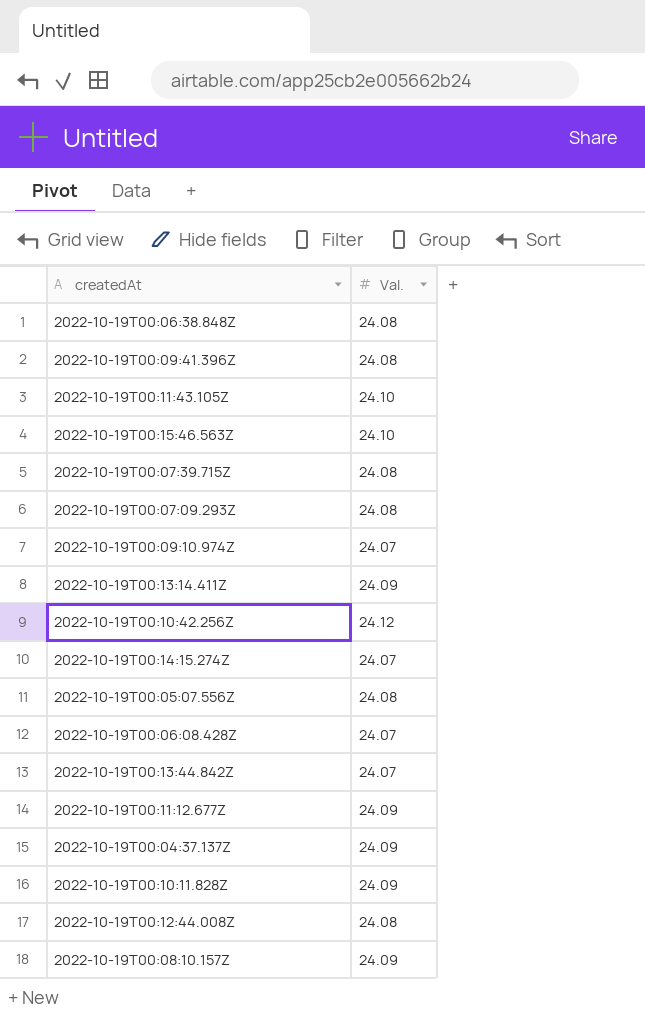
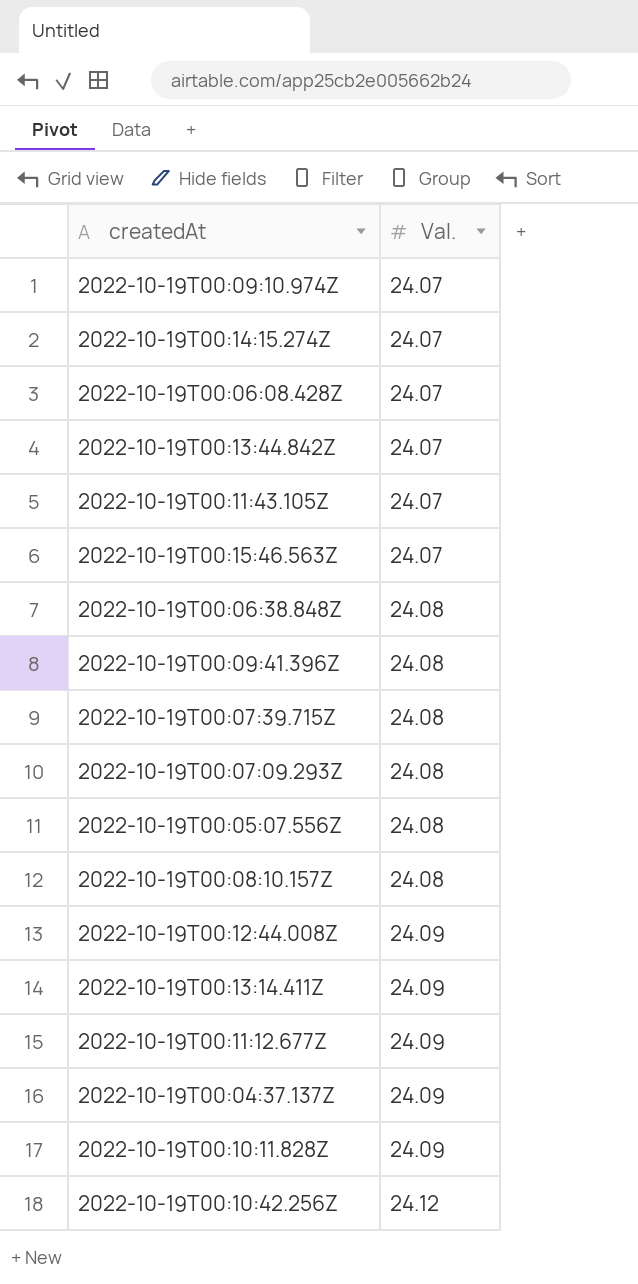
row order: none -> Val. ascending
2022-10-19T00:11:43.105Z | Val.: 24.10 -> 24.07
2022-10-19T00:15:46.563Z | Val.: 24.10 -> 24.07
2022-10-19T00:08:10.157Z | Val.: 24.09 -> 24.08
2022-10-19T00:12:44.008Z | Val.: 24.08 -> 24.09

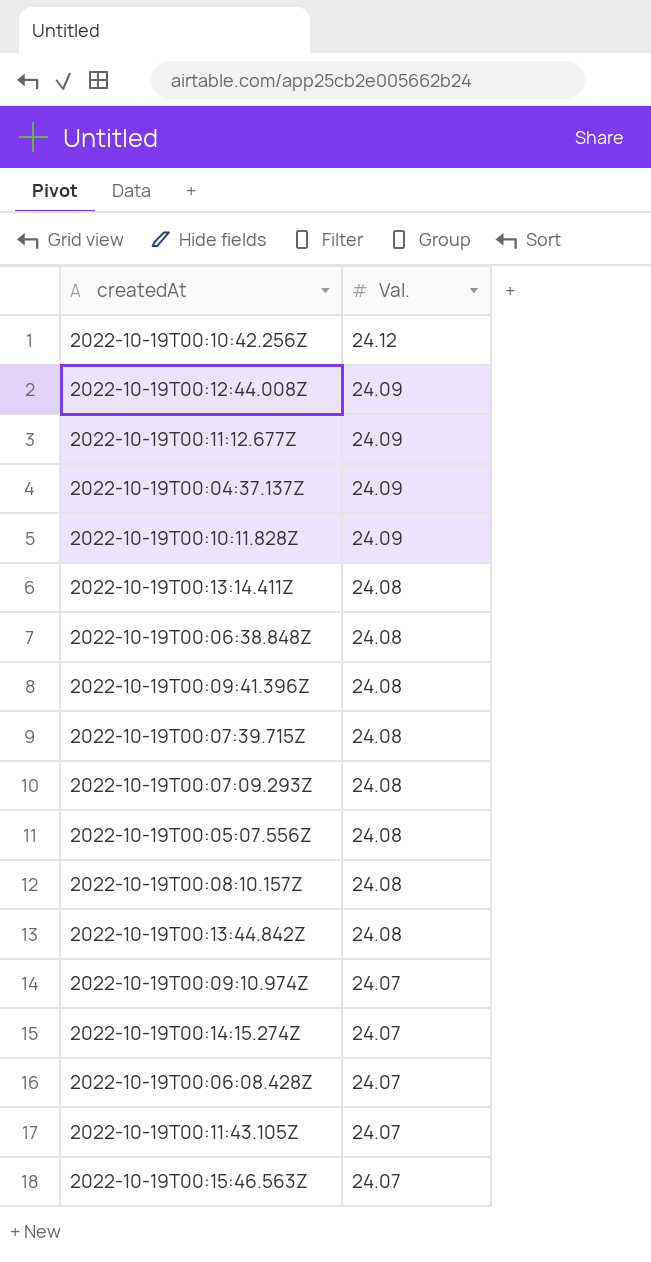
row order: Val. ascending -> Val. descending
2022-10-19T00:13:14.411Z | Val.: 24.09 -> 24.08
2022-10-19T00:13:44.842Z | Val.: 24.07 -> 24.08

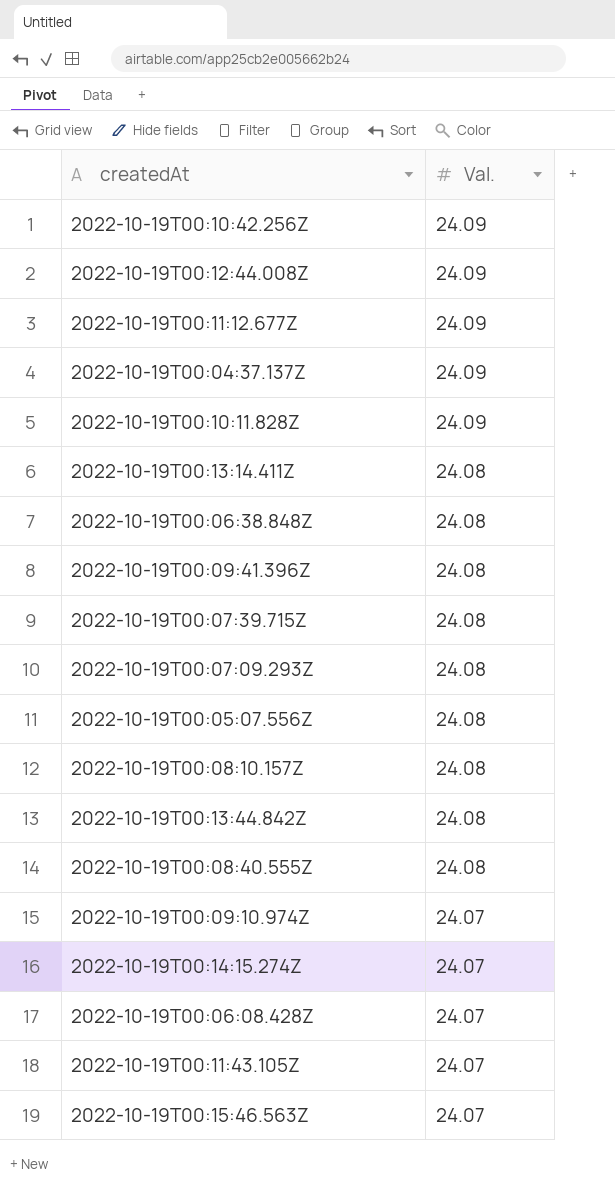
2022-10-19T00:10:42.256Z | Val.: 24.12 -> 24.09
row 2022-10-19T00:08:40.555Z: none -> 24.08

